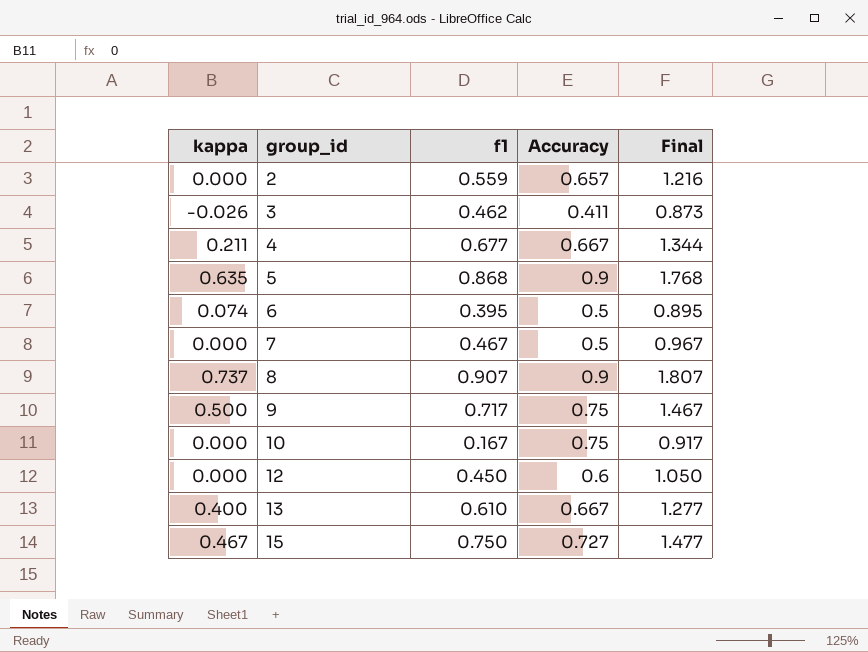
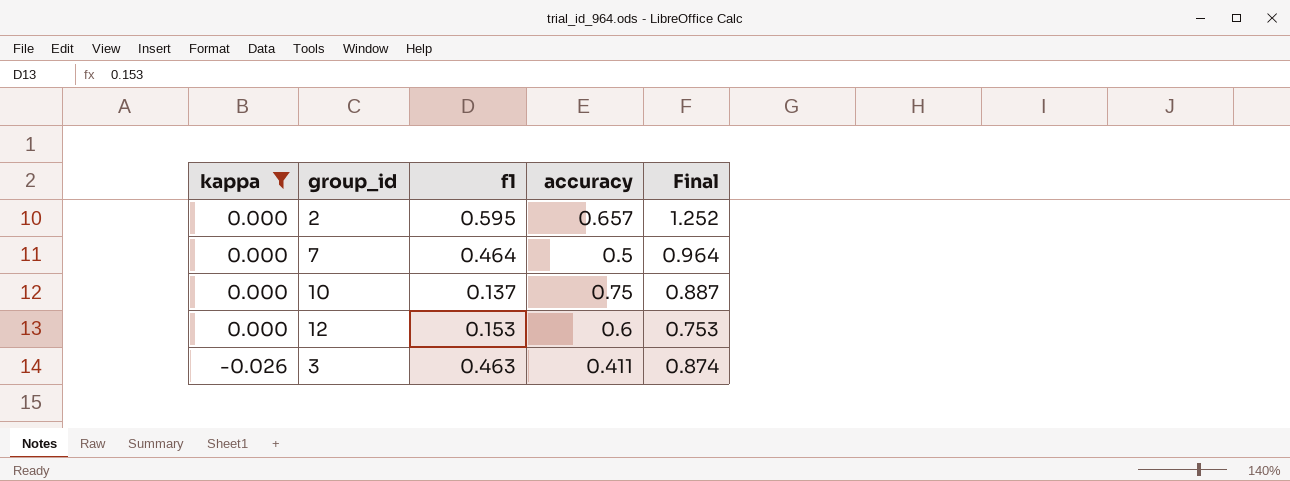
filter: none -> kappa <= 0.000
row order: group_id ascending -> kappa descending
column name: Accuracy -> accuracy
2 | f1: 0.559 -> 0.595
2 | Final: 1.216 -> 1.252
7 | f1: 0.467 -> 0.464
7 | Final: 0.967 -> 0.964
10 | f1: 0.167 -> 0.137
10 | Final: 0.917 -> 0.887
12 | f1: 0.450 -> 0.153
12 | Final: 1.050 -> 0.753
3 | f1: 0.462 -> 0.463
3 | Final: 0.873 -> 0.874

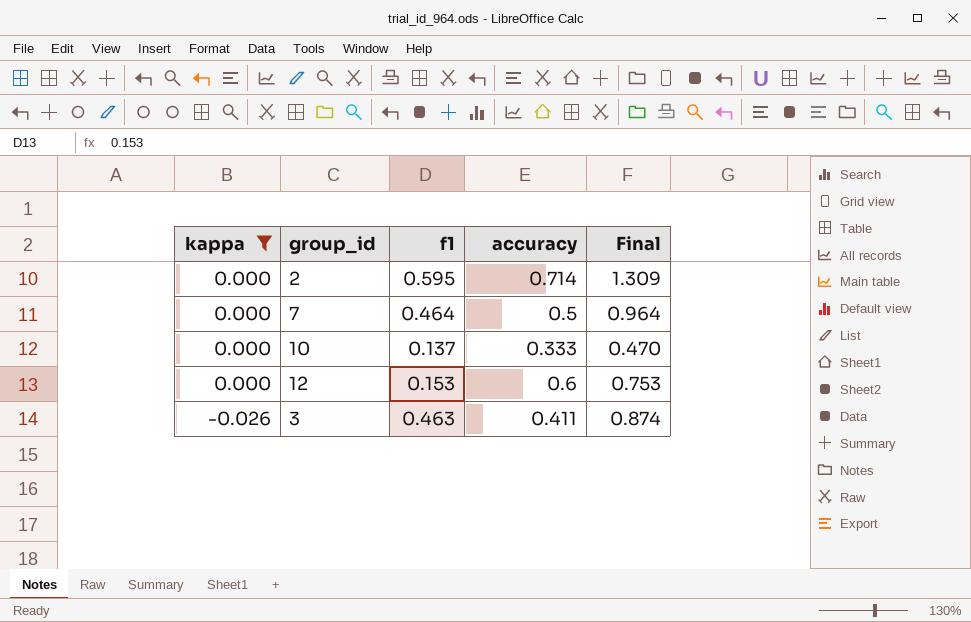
2 | accuracy: 0.657 -> 0.714
2 | Final: 1.252 -> 1.309
10 | accuracy: 0.75 -> 0.333
10 | Final: 0.887 -> 0.470

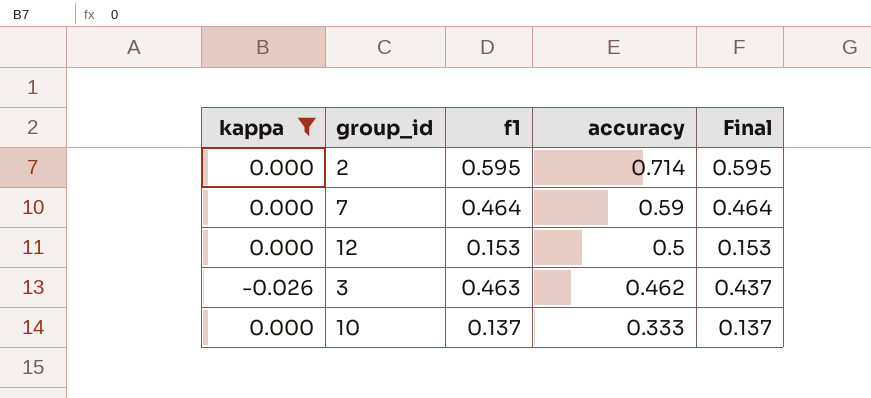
row order: kappa descending -> accuracy descending
column Final | formula: [f1] + [accuracy] -> [kappa] + [f1]
7 | accuracy: 0.5 -> 0.59
12 | accuracy: 0.6 -> 0.5
3 | accuracy: 0.411 -> 0.462

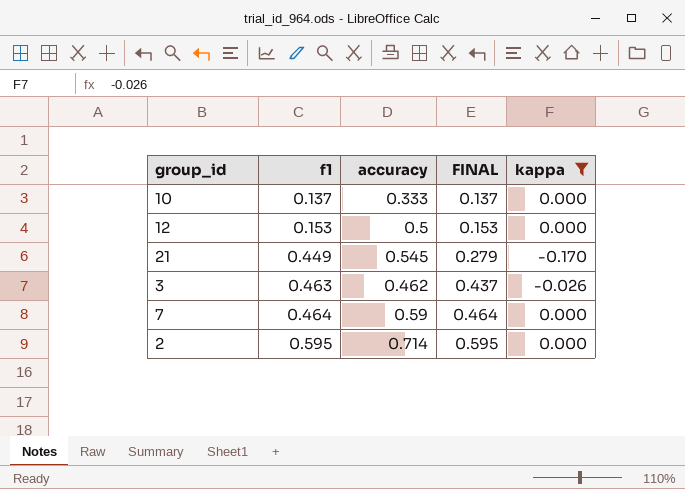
row order: accuracy descending -> f1 ascending
column name: Final -> FINAL
column kappa | position: 1 -> 5
row 21: none -> 0.449 | 0.545 | 0.279 | -0.170

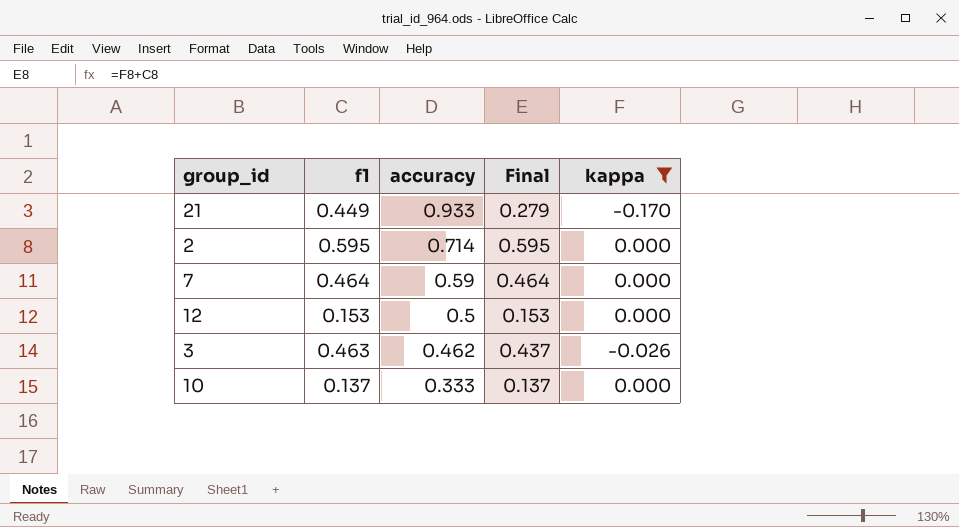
row order: f1 ascending -> accuracy descending
column name: FINAL -> Final
21 | accuracy: 0.545 -> 0.933

